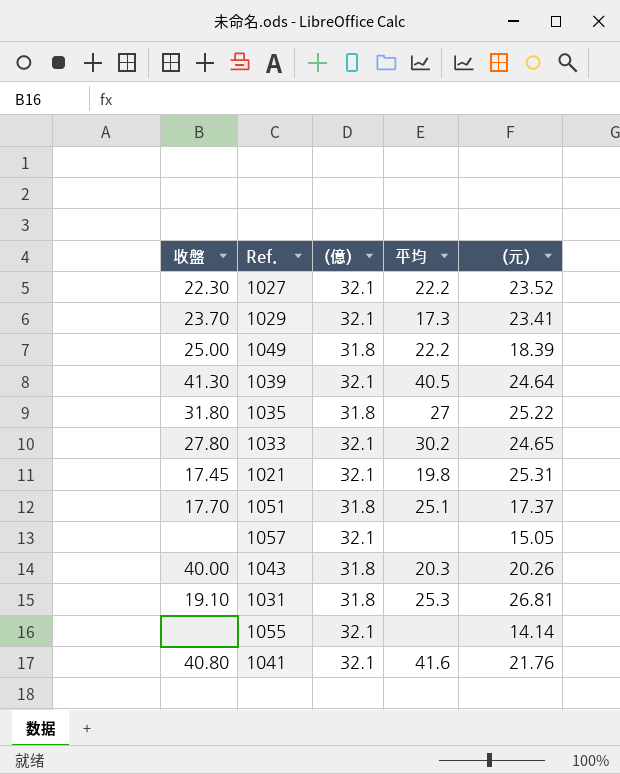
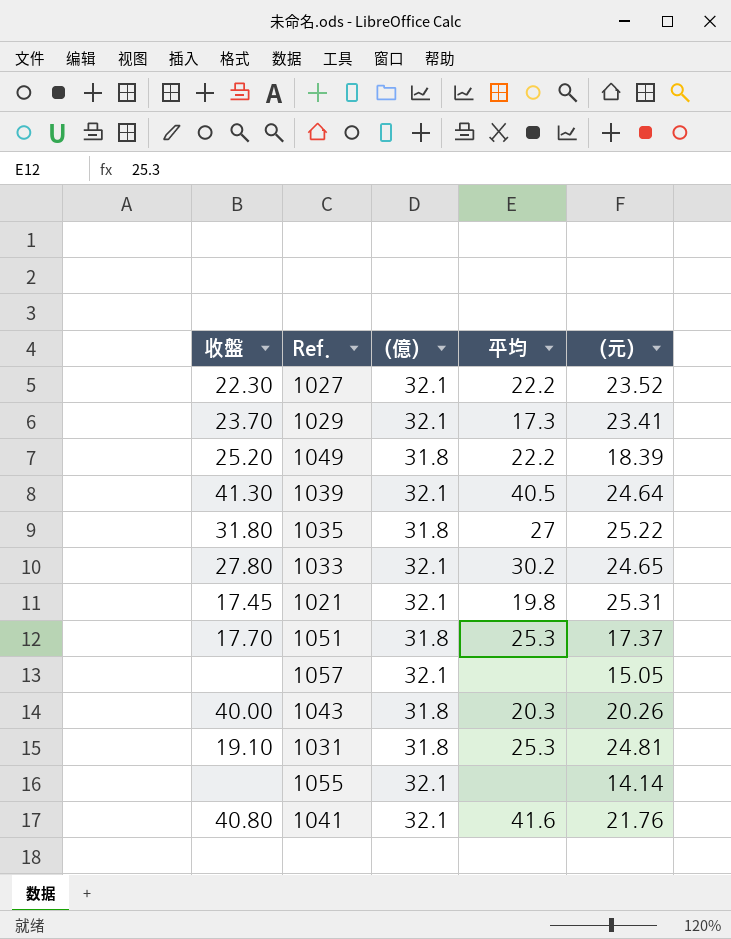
1049 | 收盤: 25.00 -> 25.20
1051 | 平均: 25.1 -> 25.3
1031 | (元): 26.81 -> 24.81

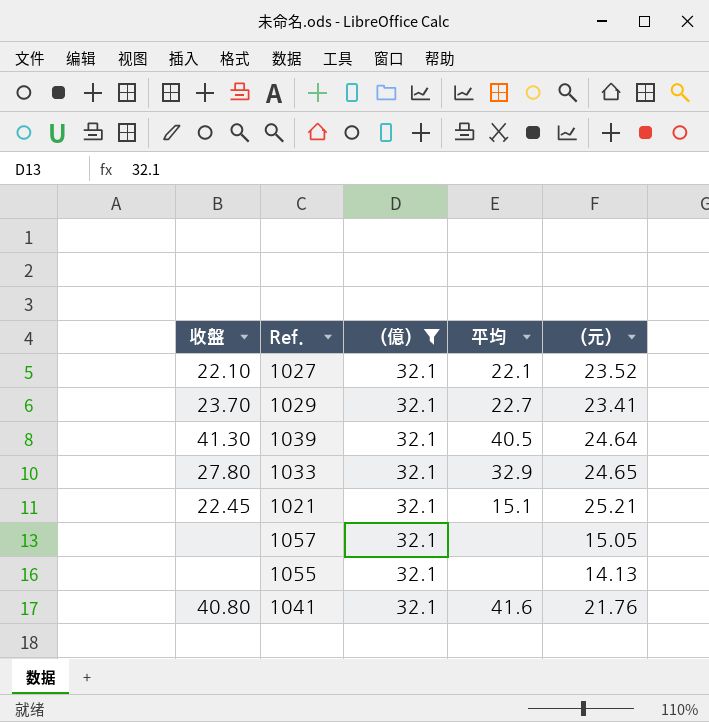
filter: none -> (億) = 32.1
1027 | 收盤: 22.30 -> 22.10
1027 | 平均: 22.2 -> 22.1
1029 | 平均: 17.3 -> 22.7
1033 | 平均: 30.2 -> 32.9
1021 | 收盤: 17.45 -> 22.45
1021 | 平均: 19.8 -> 15.1
1021 | (元): 25.31 -> 25.21
1055 | (元): 14.14 -> 14.13

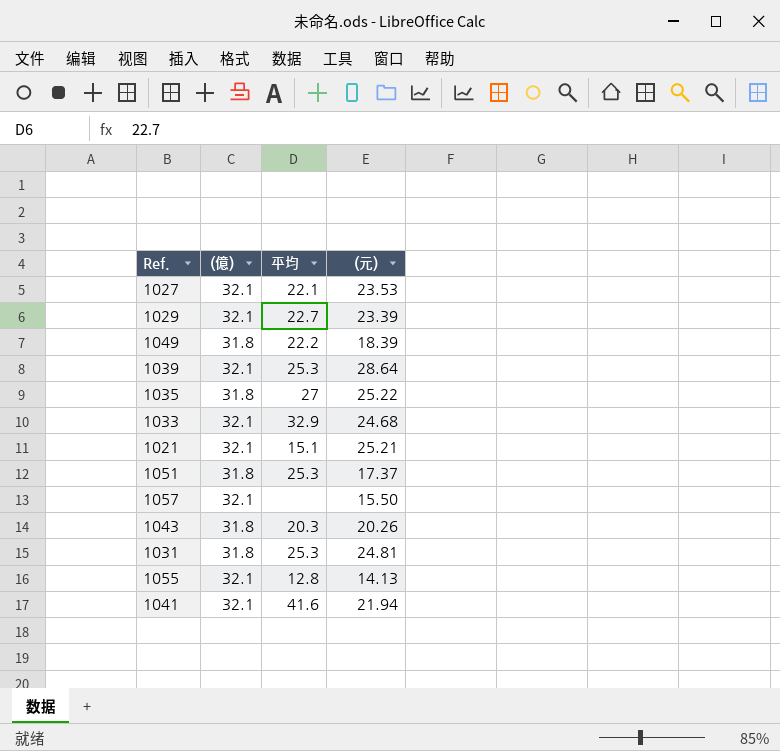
filter: (億) = 32.1 -> none
column 收盤 | position: 1 -> none
1027 | (元): 23.52 -> 23.53
1029 | (元): 23.41 -> 23.39
1039 | 平均: 40.5 -> 25.3
1039 | (元): 24.64 -> 28.64
1033 | (元): 24.65 -> 24.68
1057 | (元): 15.05 -> 15.50
1055 | 平均: none -> 12.8
1041 | (元): 21.76 -> 21.94

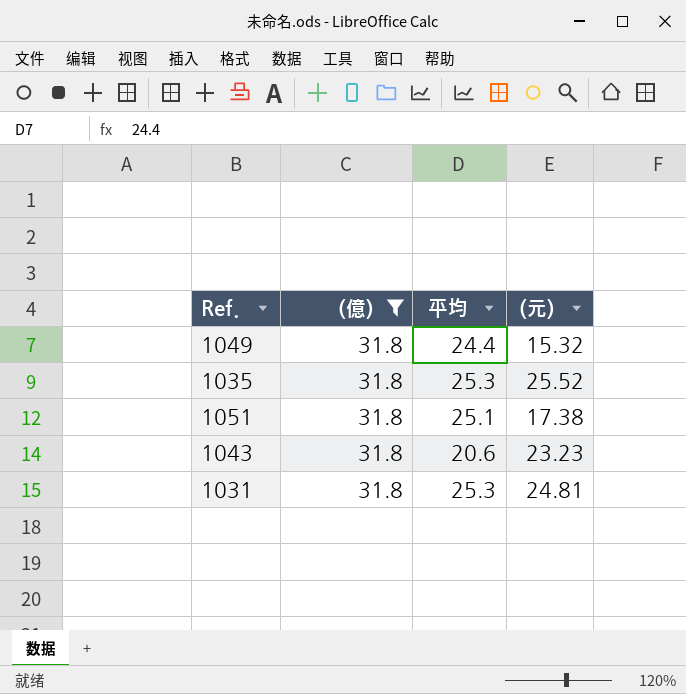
filter: none -> (億) = 31.8
1049 | 平均: 22.2 -> 24.4
1049 | (元): 18.39 -> 15.32
1035 | 平均: 27 -> 25.3
1035 | (元): 25.22 -> 25.52
1051 | 平均: 25.3 -> 25.1
1051 | (元): 17.37 -> 17.38
1043 | 平均: 20.3 -> 20.6
1043 | (元): 20.26 -> 23.23

